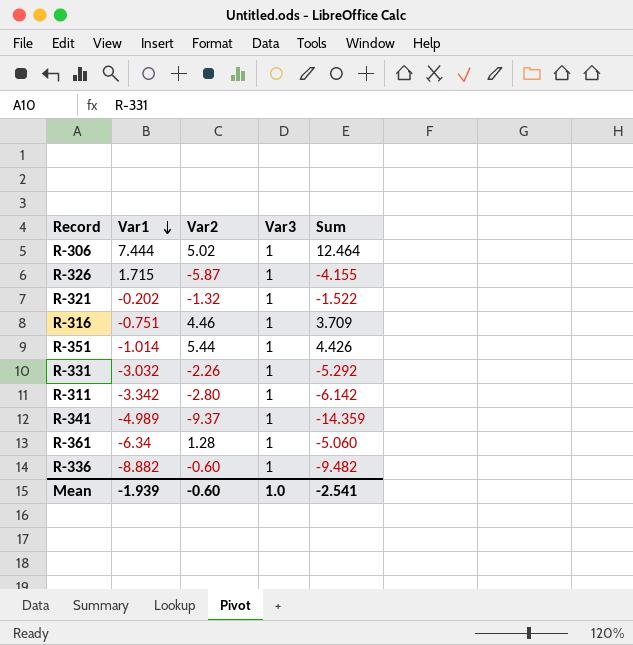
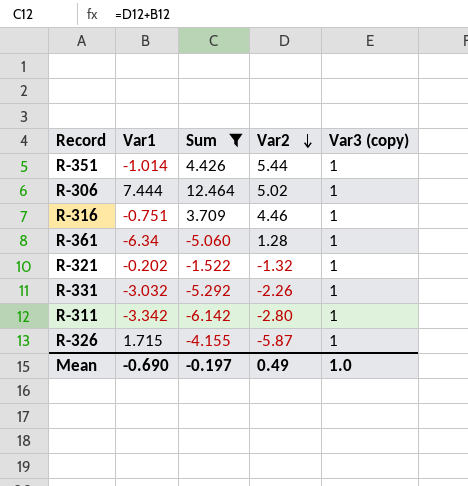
filter: none -> Sum >= -6.142
row order: Var1 descending -> Var2 descending
column Sum | position: 5 -> 3
column name: Var3 -> Var3 (copy)
Mean | Var1: -1.939 -> -0.690
Mean | Sum: -2.541 -> -0.197
Mean | Var2: -0.60 -> 0.49

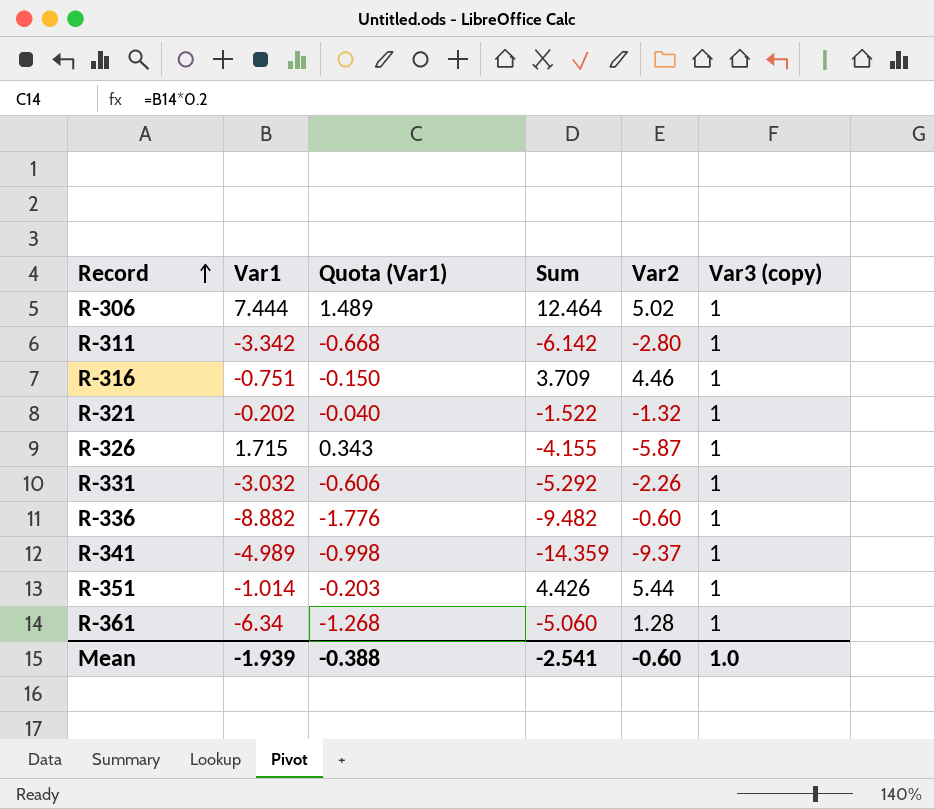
filter: Sum >= -6.142 -> none
row order: Var2 descending -> Record ascending
column Quota (Var1) | formula: none -> [Var1] * 0.2
Mean | Var1: -0.690 -> -1.939
Mean | Sum: -0.197 -> -2.541
Mean | Var2: 0.49 -> -0.60

